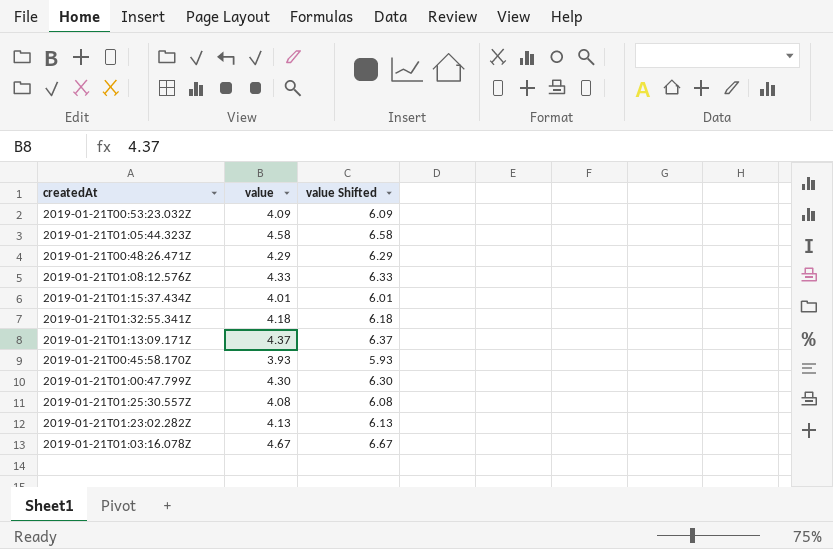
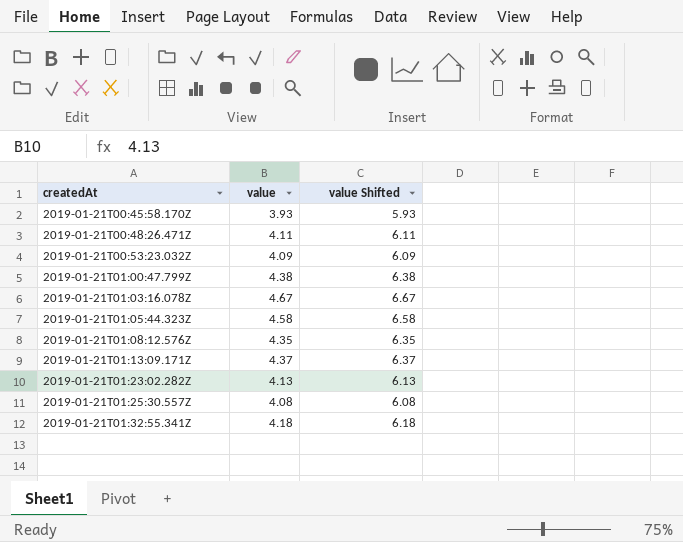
row order: none -> createdAt ascending
row 2019-01-21T01:15:37.434Z: 4.01 | 6.01 -> none
2019-01-21T00:48:26.471Z | value: 4.29 -> 4.11
2019-01-21T00:48:26.471Z | value Shifted: 6.29 -> 6.11
2019-01-21T01:00:47.799Z | value: 4.30 -> 4.38
2019-01-21T01:00:47.799Z | value Shifted: 6.30 -> 6.38
2019-01-21T01:08:12.576Z | value: 4.33 -> 4.35
2019-01-21T01:08:12.576Z | value Shifted: 6.33 -> 6.35

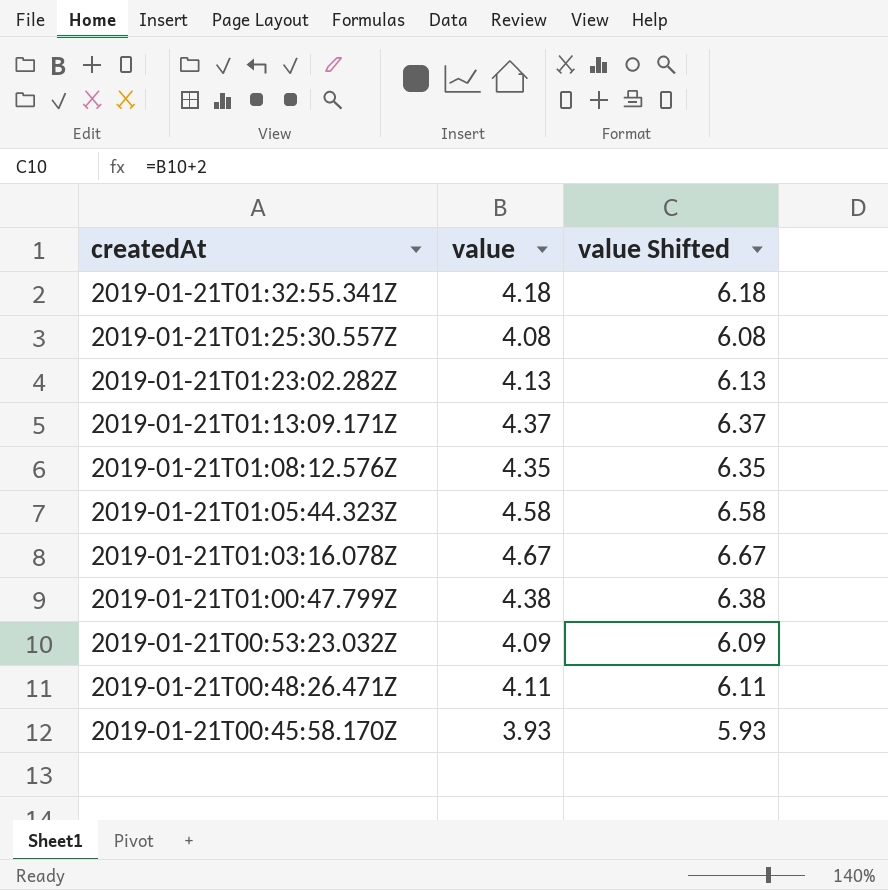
row order: createdAt ascending -> createdAt descending

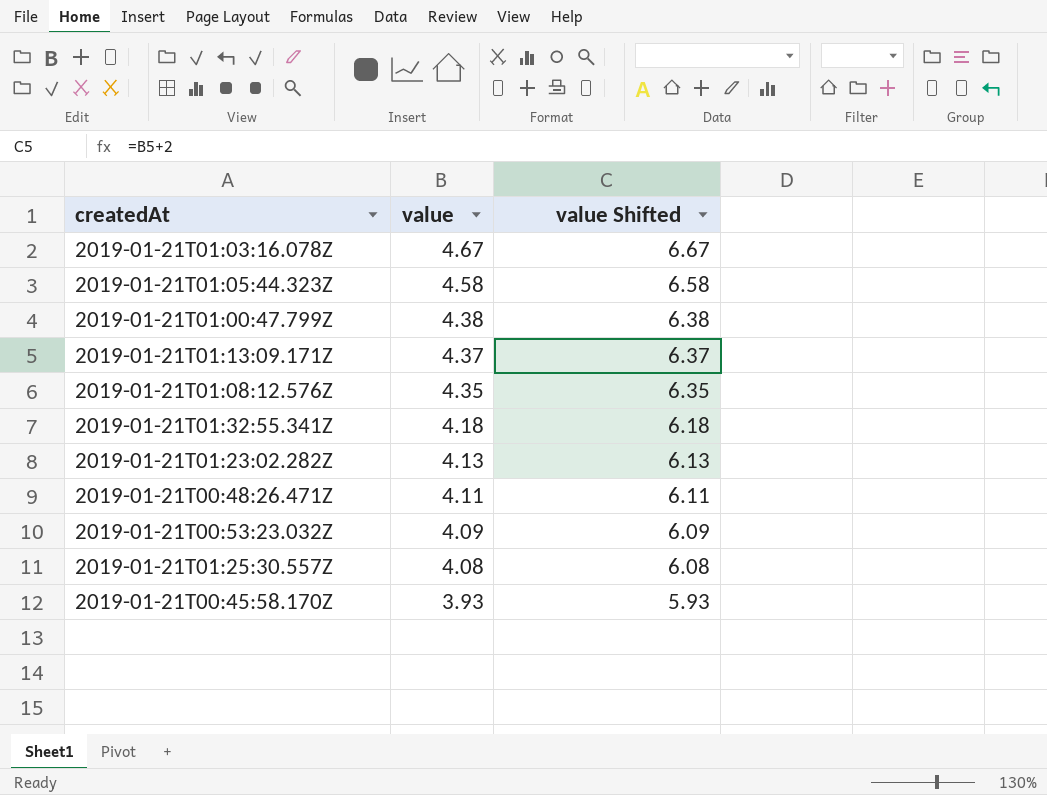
row order: createdAt descending -> value descending

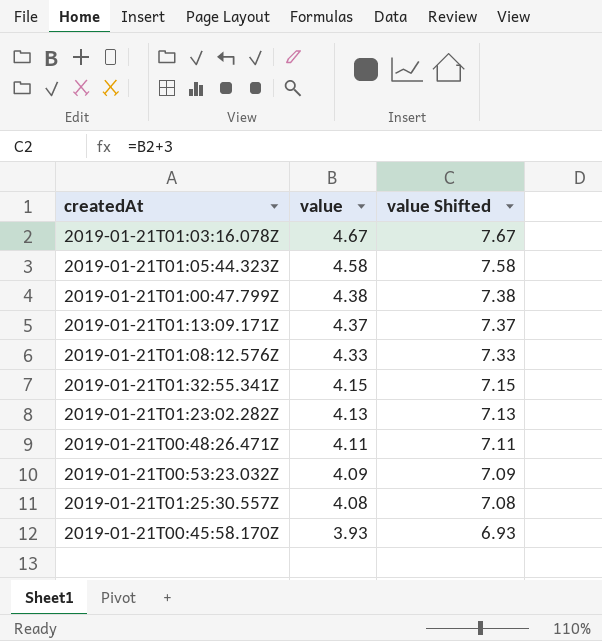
column value Shifted | formula: [value] + 2 -> [value] + 3
2019-01-21T01:08:12.576Z | value: 4.35 -> 4.33
2019-01-21T01:32:55.341Z | value: 4.18 -> 4.15

